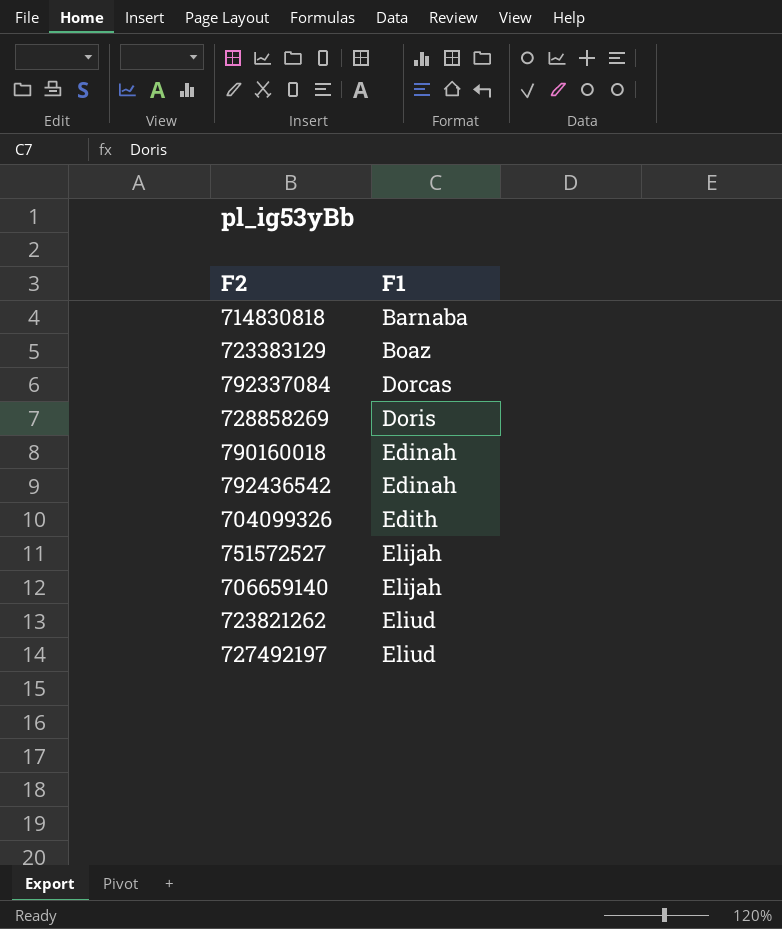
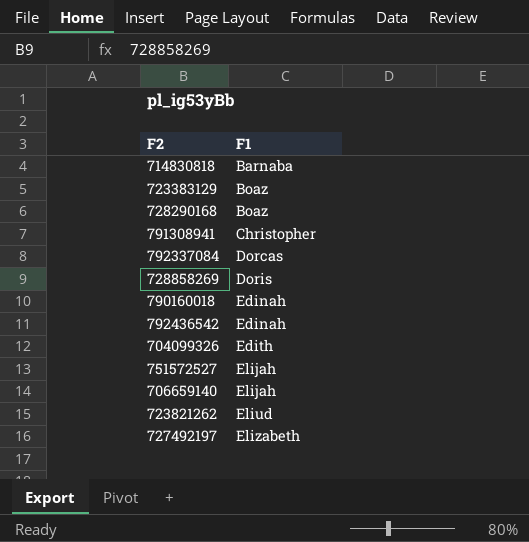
row 728290168: none -> Boaz
row 791308941: none -> Christopher
727492197 | F1: Eliud -> Elizabeth

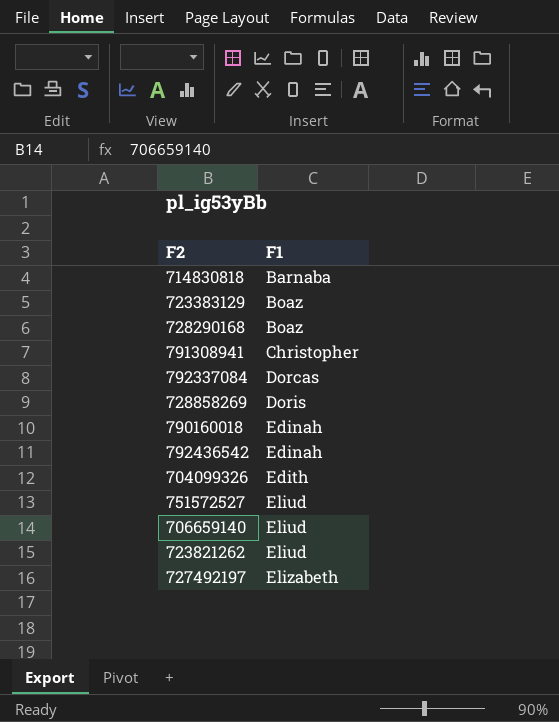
751572527 | F1: Elijah -> Eliud
706659140 | F1: Elijah -> Eliud

